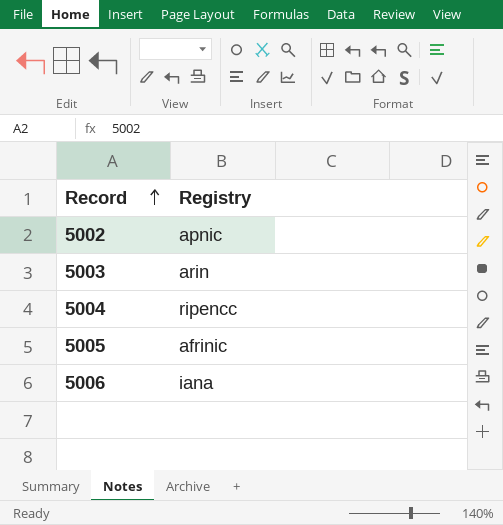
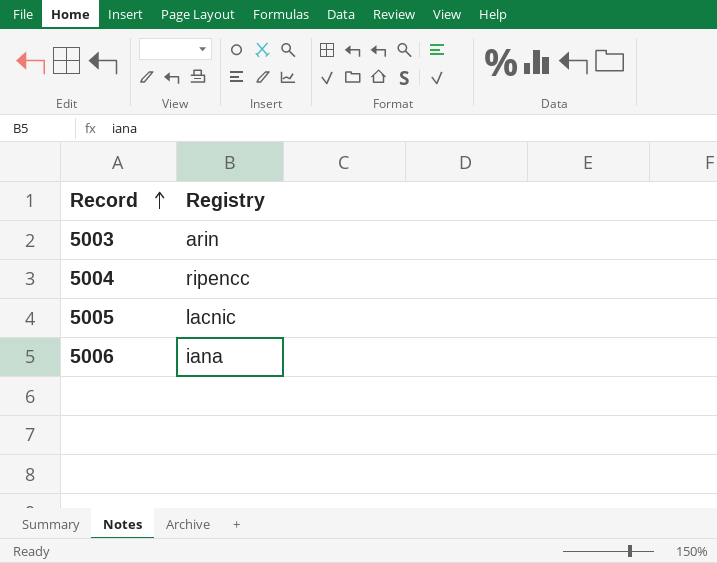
row 5002: apnic -> none
5005 | Registry: afrinic -> lacnic

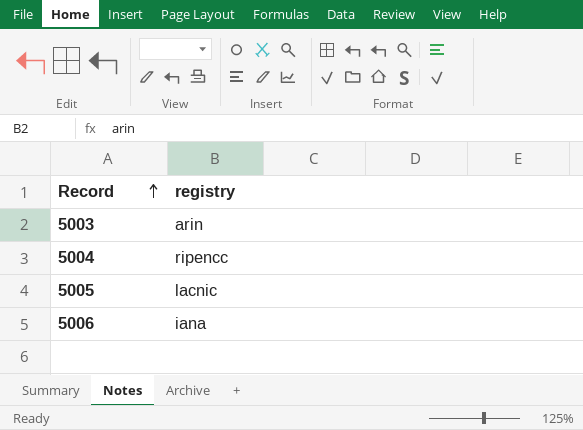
column name: Registry -> registry

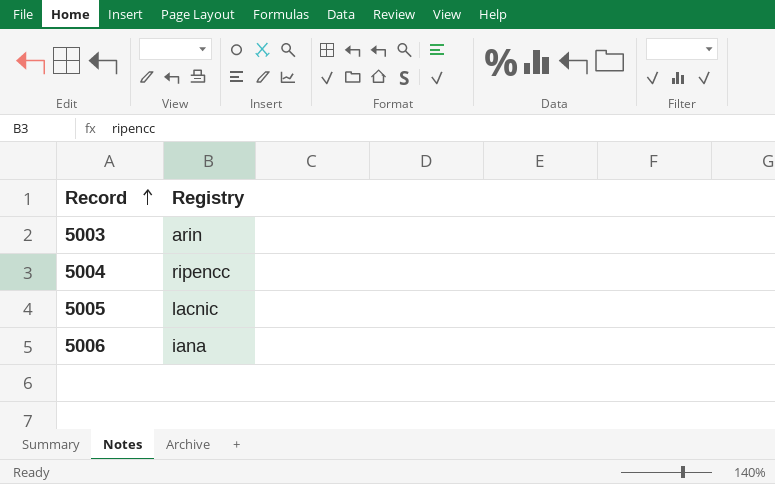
column name: registry -> Registry

